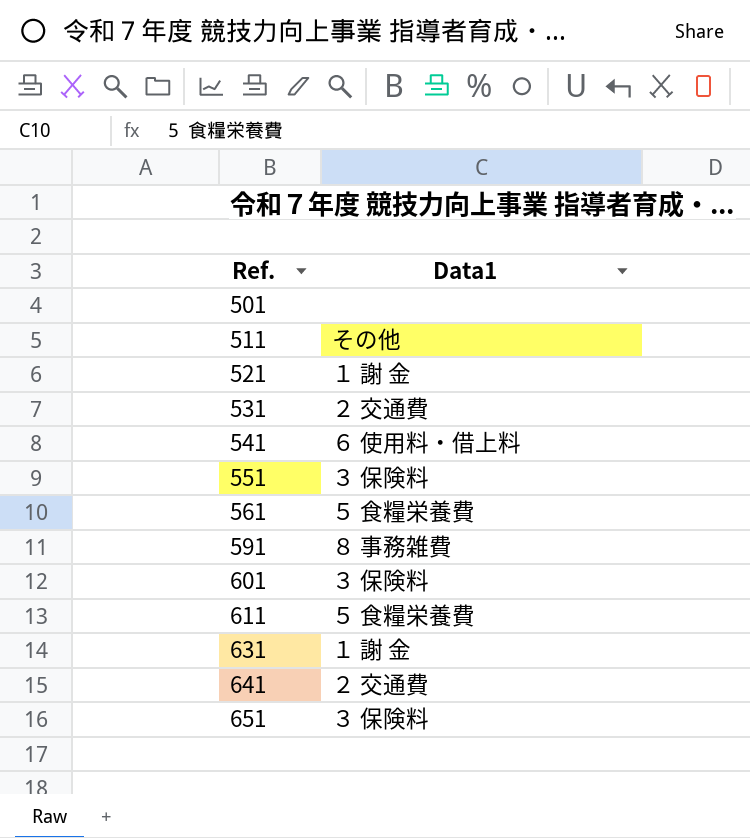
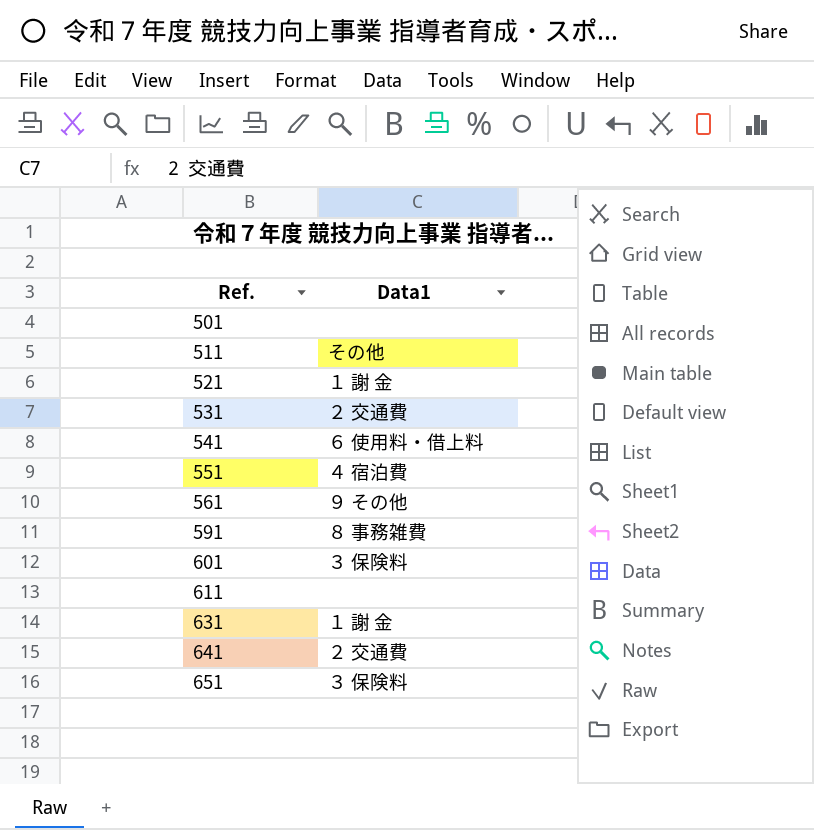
551 | Data1: ３ 保険料 -> ４ 宿泊費
561 | Data1: ５ 食糧栄養費 -> ９ その他
611 | Data1: ５ 食糧栄養費 -> none

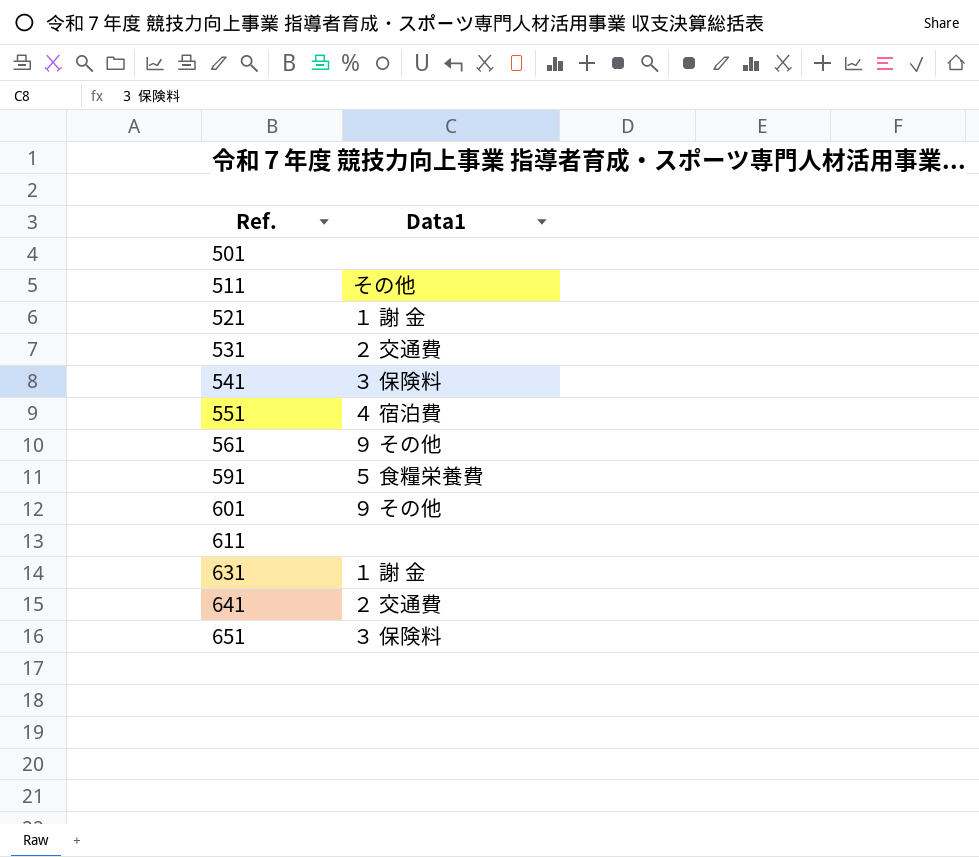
541 | Data1: ６ 使用料・借上料 -> ３ 保険料
591 | Data1: ８ 事務雑費 -> ５ 食糧栄養費
601 | Data1: ３ 保険料 -> ９ その他

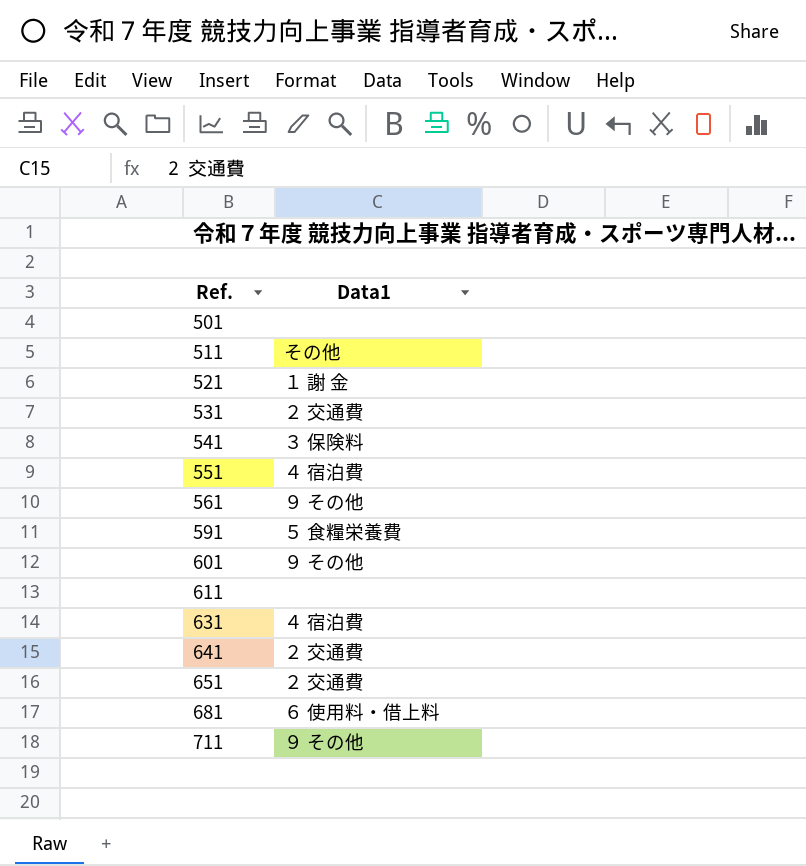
631 | Data1: １ 謝 金 -> ４ 宿泊費
651 | Data1: ３ 保険料 -> ２ 交通費
row 681: none -> ６ 使用料・借上料
row 711: none -> ９ その他

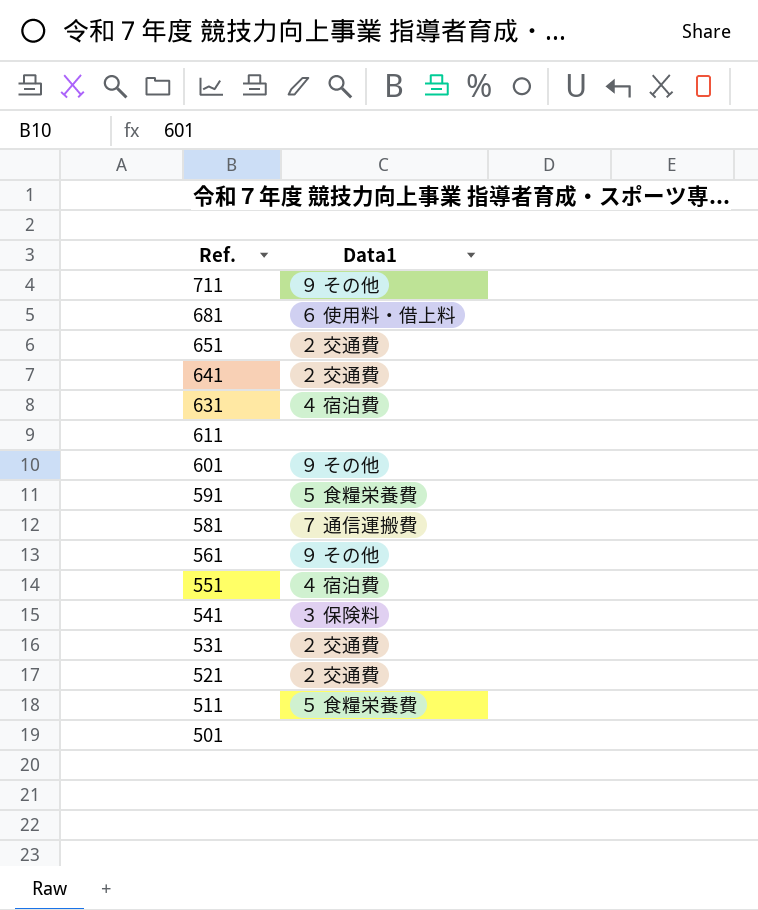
row order: Ref. ascending -> Ref. descending
row 581: none -> ７ 通信運搬費
521 | Data1: １ 謝 金 -> ２ 交通費
511 | Data1: その他 -> ５ 食糧栄養費

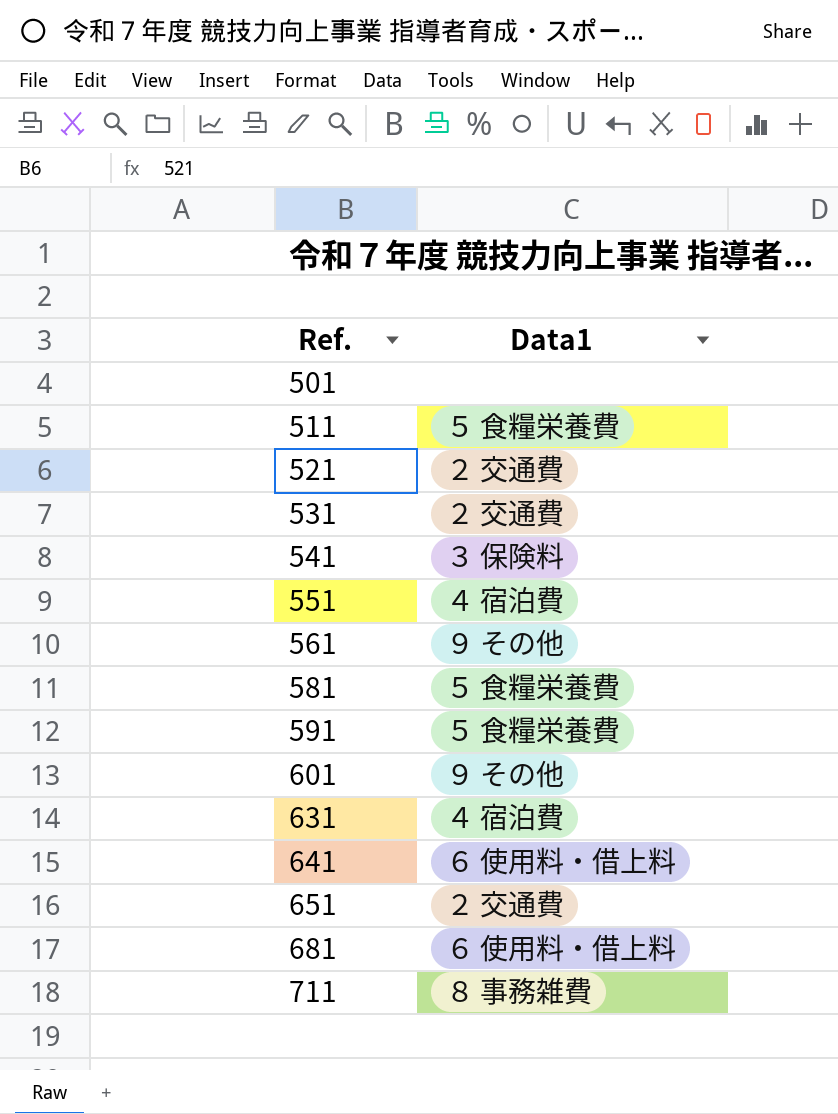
row order: Ref. descending -> Ref. ascending
row 611: none -> none
581 | Data1: ７ 通信運搬費 -> ５ 食糧栄養費
641 | Data1: ２ 交通費 -> ６ 使用料・借上料
711 | Data1: ９ その他 -> ８ 事務雑費

